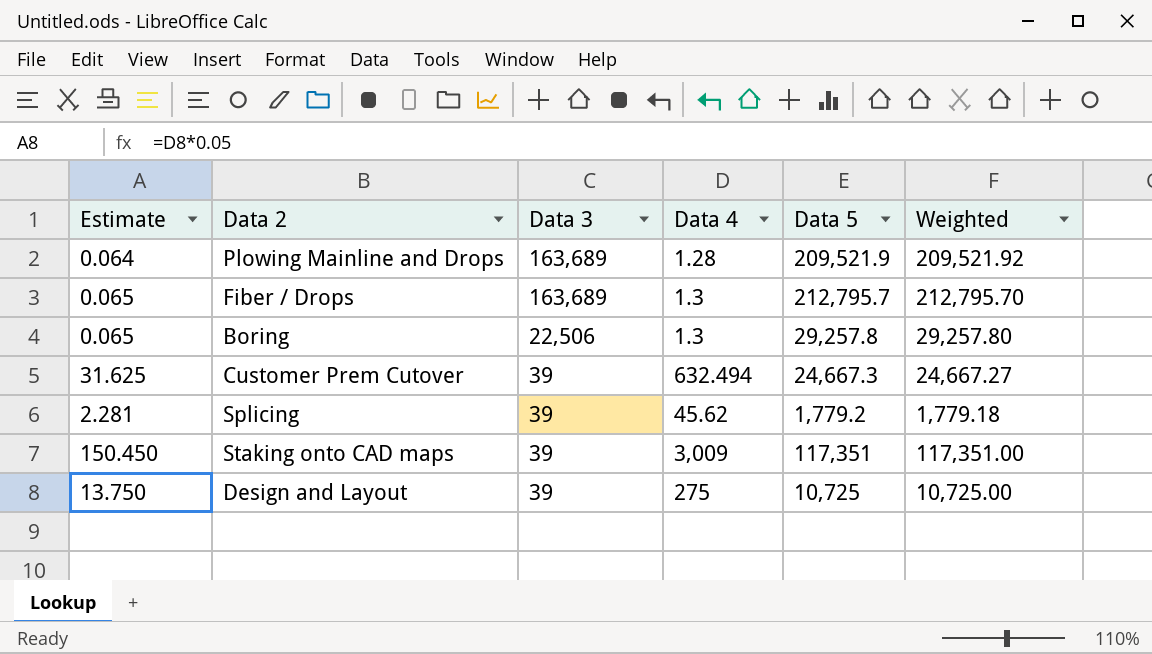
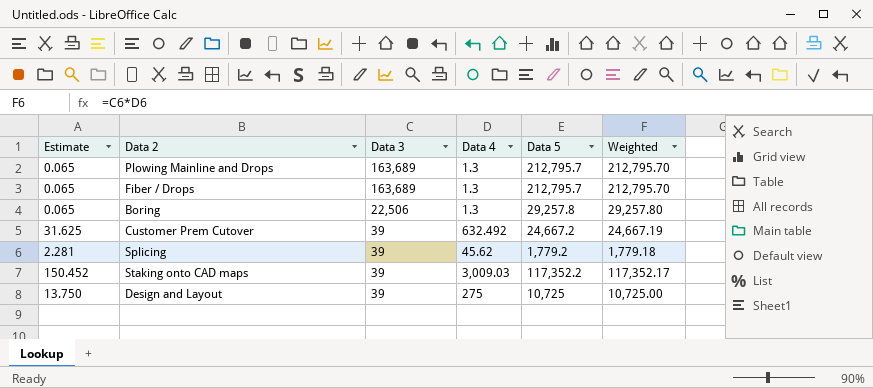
Plowing Mainline and Drops | Estimate: 0.064 -> 0.065
Plowing Mainline and Drops | Data 4: 1.28 -> 1.3
Plowing Mainline and Drops | Data 5: 209,521.9 -> 212,795.7
Plowing Mainline and Drops | Weighted: 209,521.92 -> 212,795.70
Customer Prem Cutover | Data 4: 632.494 -> 632.492
Customer Prem Cutover | Data 5: 24,667.3 -> 24,667.2
Customer Prem Cutover | Weighted: 24,667.27 -> 24,667.19
Staking onto CAD maps | Estimate: 150.450 -> 150.452
Staking onto CAD maps | Data 4: 3,009 -> 3,009.03
Staking onto CAD maps | Data 5: 117,351 -> 117,352.2
Staking onto CAD maps | Weighted: 117,351.00 -> 117,352.17

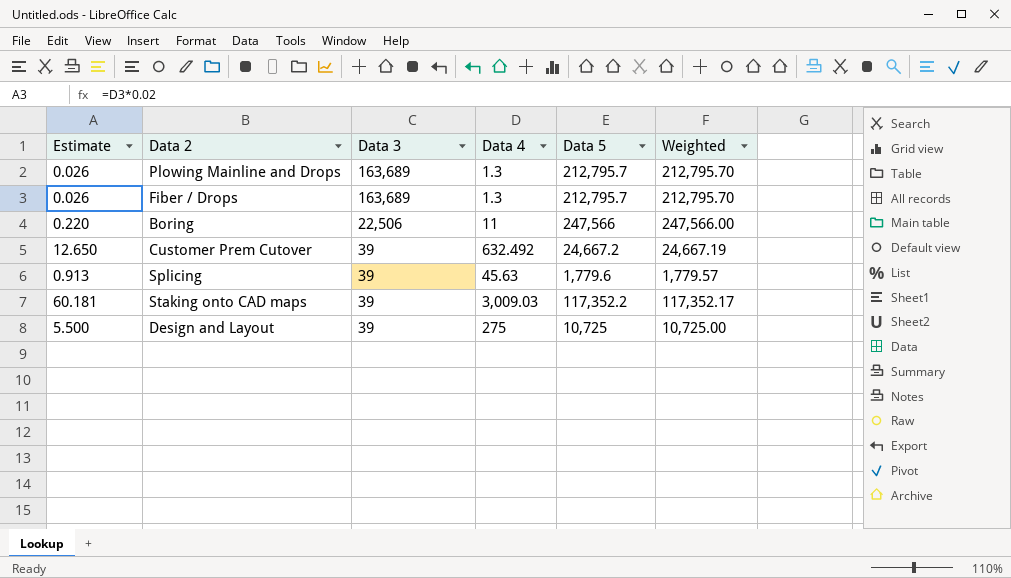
column Estimate | formula: [Data 4] * 0.05 -> [Data 4] * 0.02
Boring | Data 4: 1.3 -> 11
Boring | Data 5: 29,257.8 -> 247,566
Boring | Weighted: 29,257.80 -> 247,566.00
Splicing | Data 4: 45.62 -> 45.63
Splicing | Data 5: 1,779.2 -> 1,779.6
Splicing | Weighted: 1,779.18 -> 1,779.57

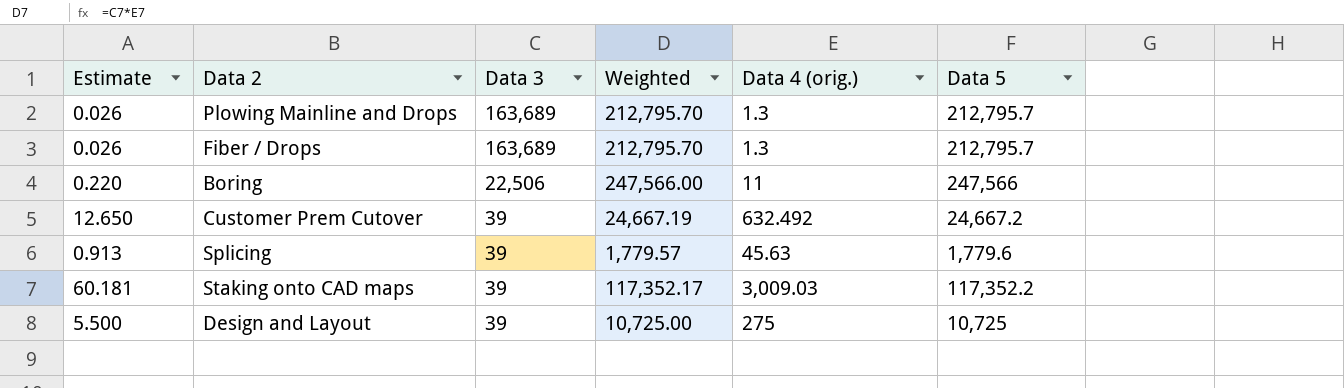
column Weighted | position: 6 -> 4
column name: Data 4 -> Data 4 (orig.)

